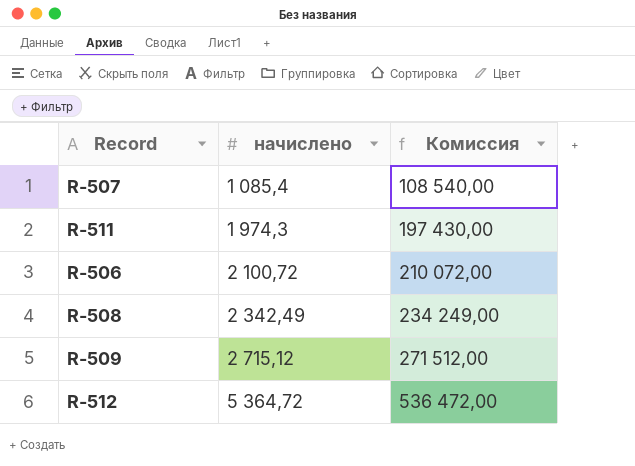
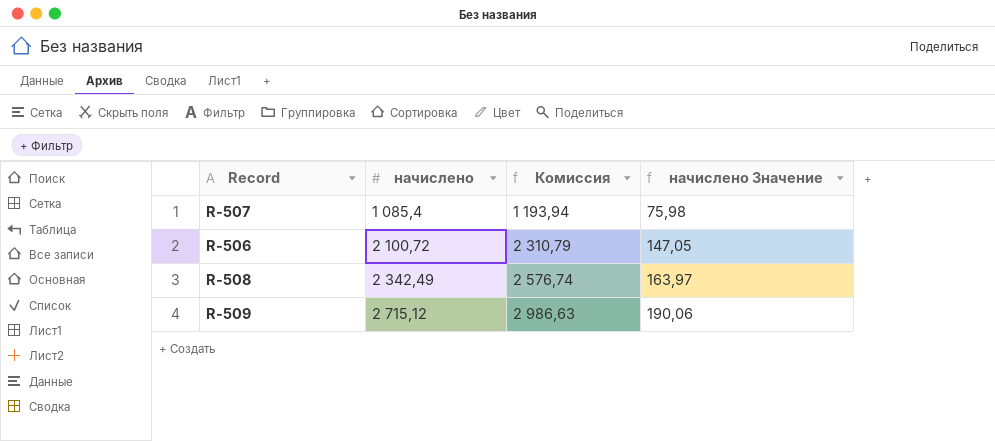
column Комиссия | formula: [начислено] * 100 -> [начислено] * 1,1
column начислено Значение | formula: none -> [начислено] * 0,07
row R-511: 1 974,3 | 197 430,00 -> none
row R-512: 5 364,72 | 536 472,00 -> none

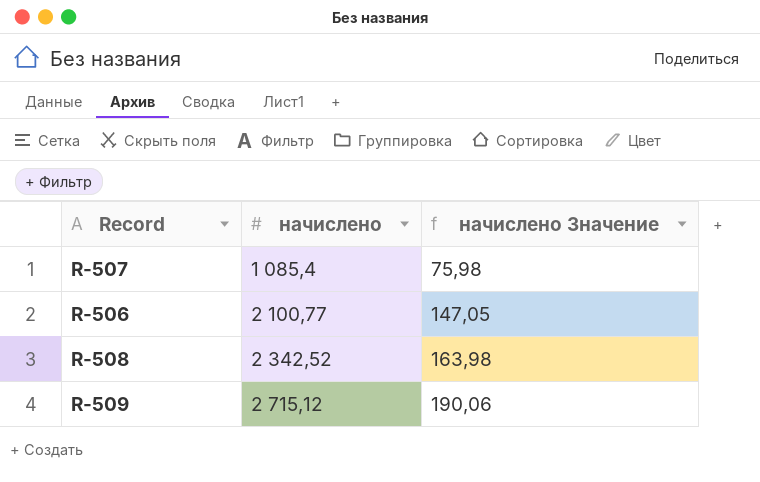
column Комиссия | formula: [начислено] * 1,1 -> none
R-506 | начислено: 2 100,72 -> 2 100,77
R-508 | начислено: 2 342,49 -> 2 342,52
R-508 | начислено Значение: 163,97 -> 163,98

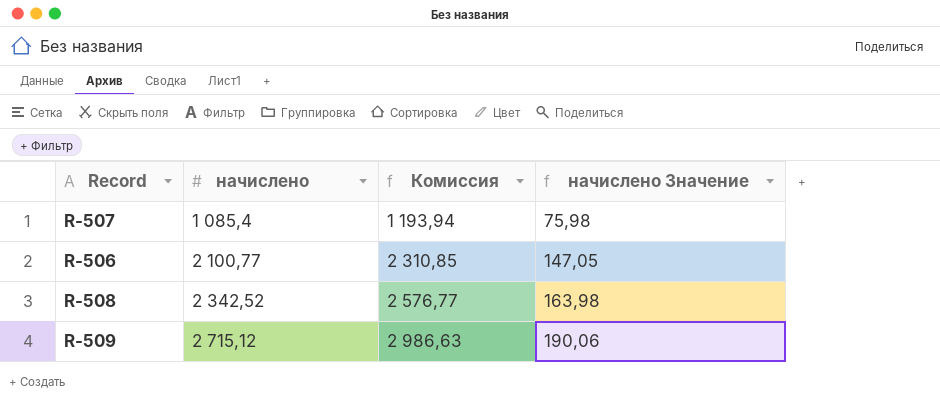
column Комиссия | formula: none -> [начислено] * 1,1

